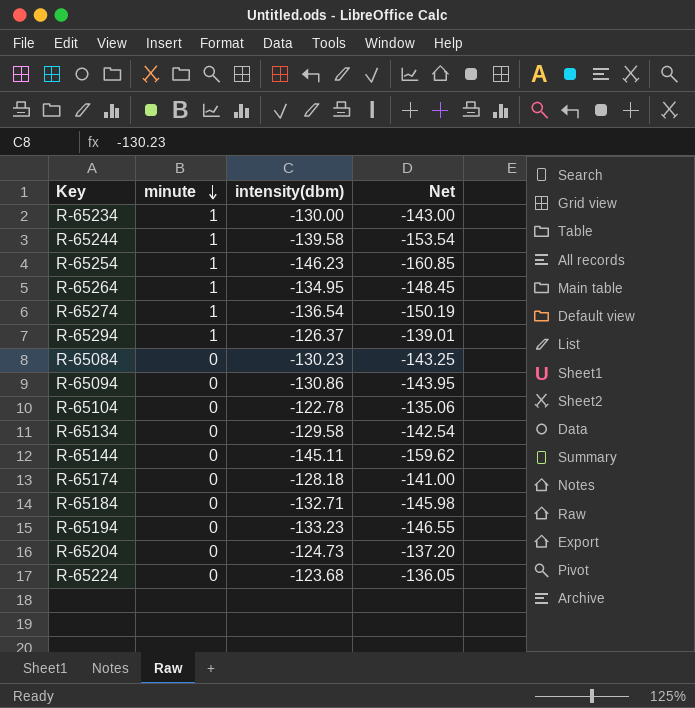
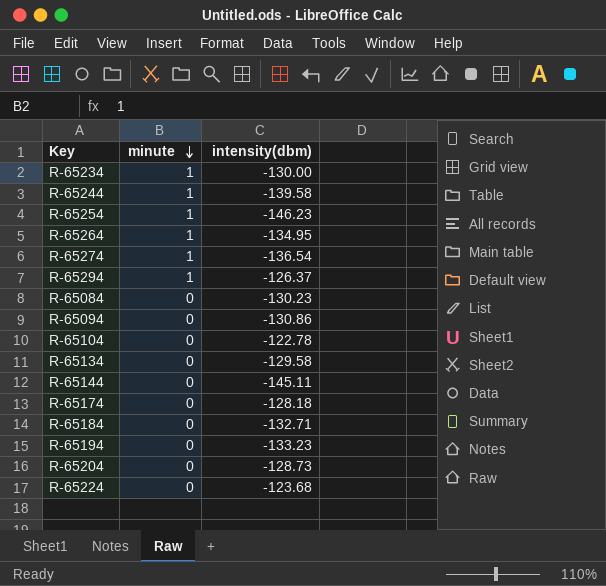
column Net | formula: [intensity(dbm)] * 1.1 -> none
R-65204 | intensity(dbm): -124.73 -> -128.73

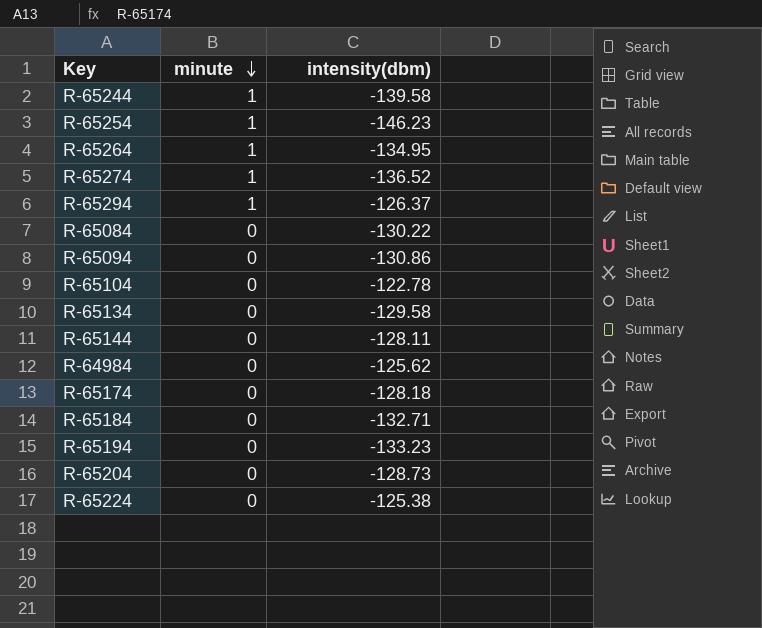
row R-65234: 1 | -130.00 -> none
R-65274 | intensity(dbm): -136.54 -> -136.52
R-65084 | intensity(dbm): -130.23 -> -130.22
R-65144 | intensity(dbm): -145.11 -> -128.11
row R-64984: none -> 0 | -125.62
R-65224 | intensity(dbm): -123.68 -> -125.38

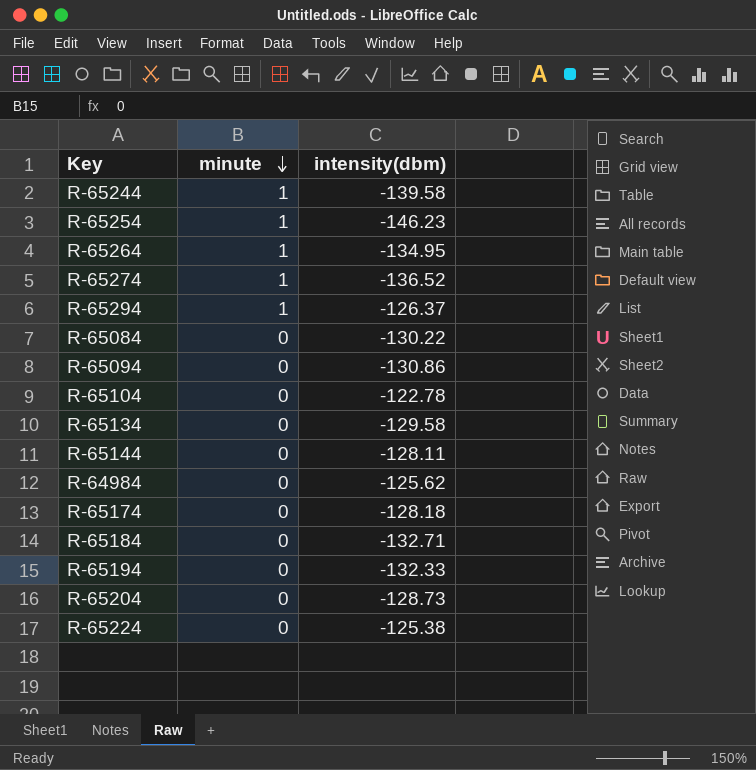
R-65194 | intensity(dbm): -133.23 -> -132.33

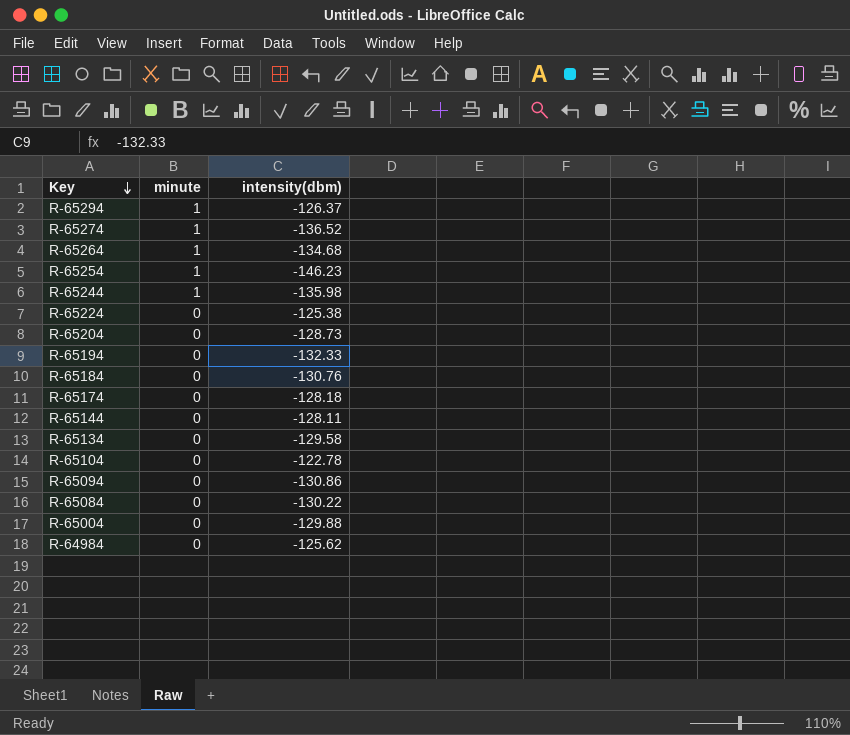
row order: minute descending -> Key descending
R-65264 | intensity(dbm): -134.95 -> -134.68
R-65244 | intensity(dbm): -139.58 -> -135.98
R-65184 | intensity(dbm): -132.71 -> -130.76
row R-65004: none -> 0 | -129.88

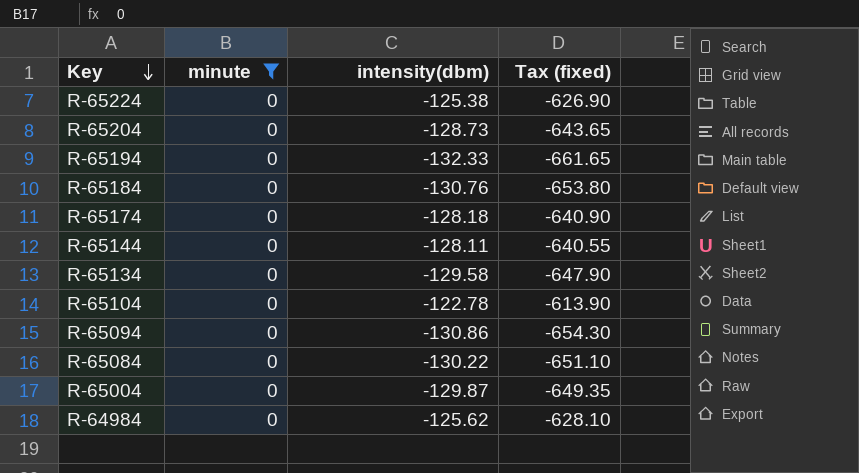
filter: none -> minute = 0
column Tax (fixed) | formula: none -> [intensity(dbm)] * 5
R-65004 | intensity(dbm): -129.88 -> -129.87

